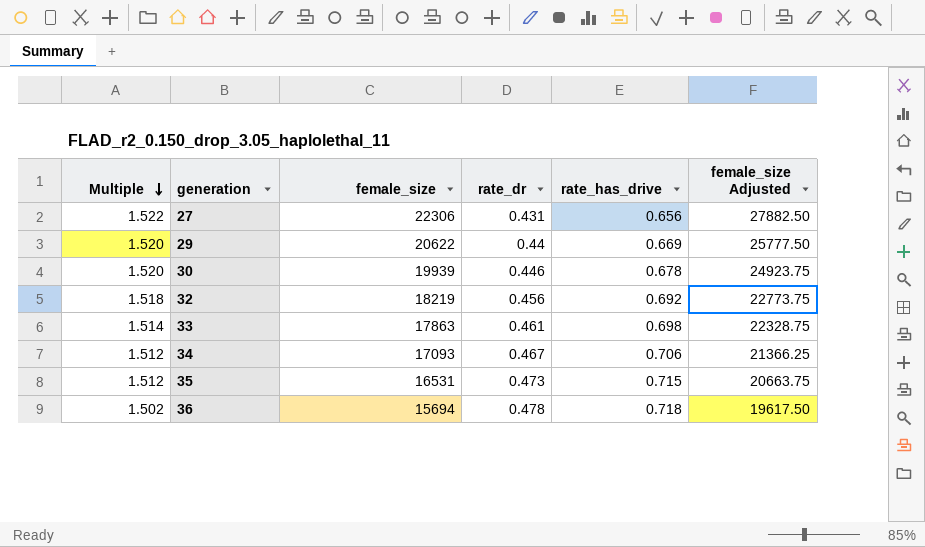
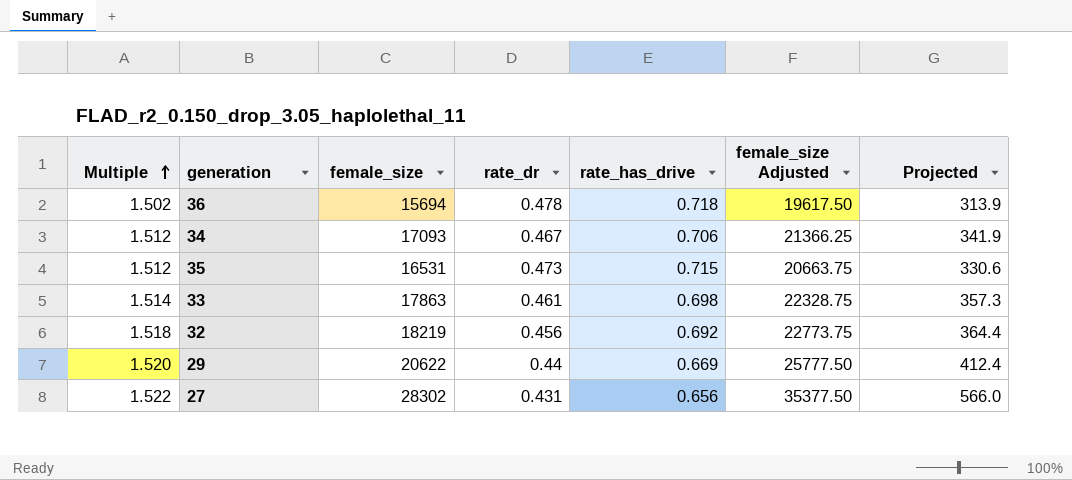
row order: Multiple descending -> Multiple ascending
column Projected | formula: none -> [female_size] * 0.02
row 30: 1.520 | 19939 | 0.446 | 0.678 | 24923.75 -> none
27 | female_size: 22306 -> 28302
27 | female_size Adjusted: 27882.50 -> 35377.50

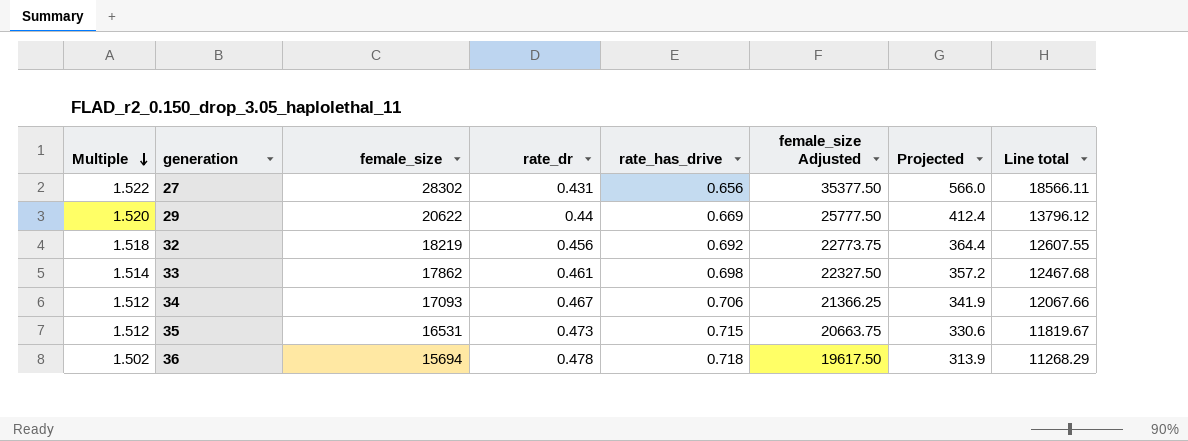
row order: Multiple ascending -> Multiple descending
column Line total | formula: none -> [female_size] * [rate_has_drive]
33 | female_size: 17863 -> 17862
33 | female_size Adjusted: 22328.75 -> 22327.50
33 | Projected: 357.3 -> 357.2

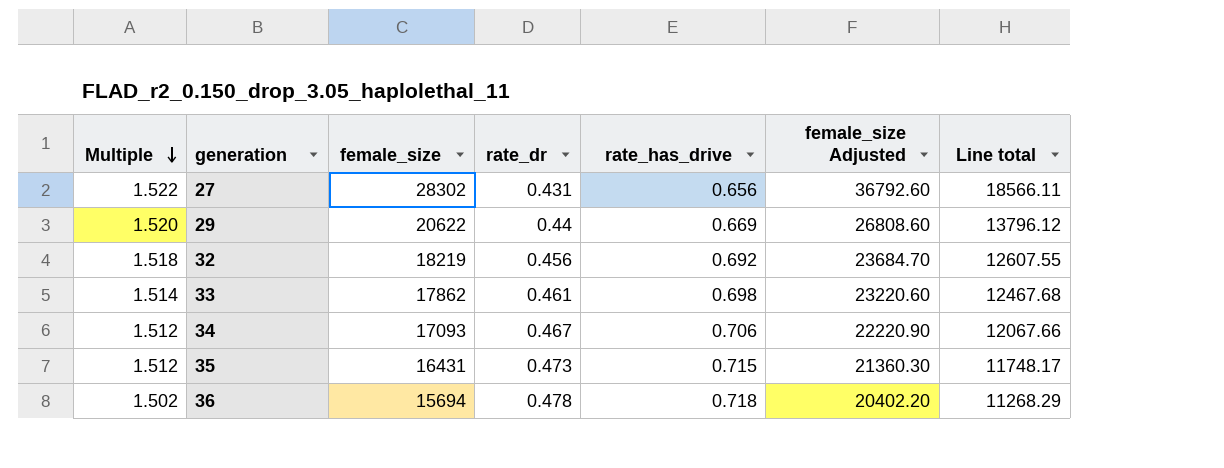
column Projected | formula: [female_size] * 0.02 -> none
column female_size Adjusted | formula: [female_size] * 1.25 -> [female_size] * 1.3
35 | female_size: 16531 -> 16431
35 | Line total: 11819.67 -> 11748.17

